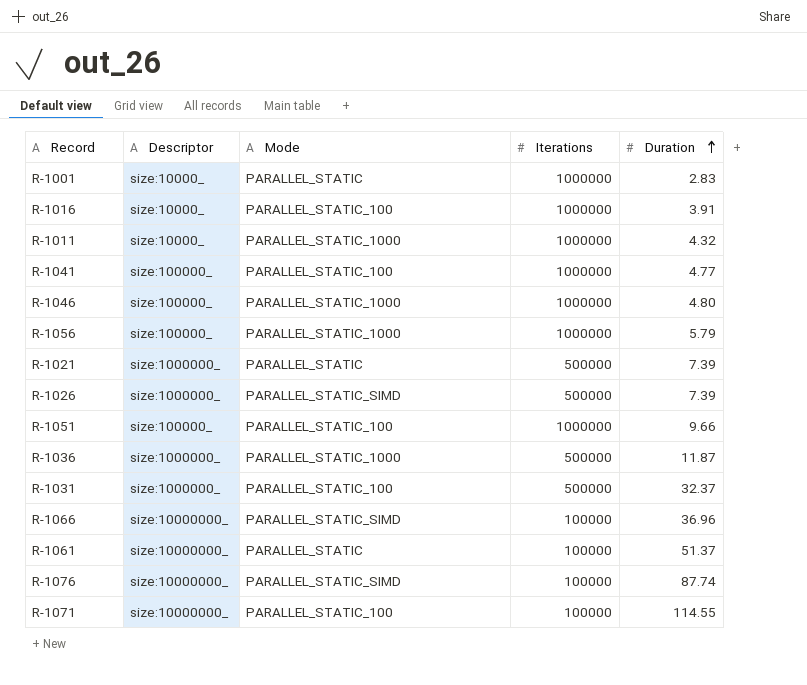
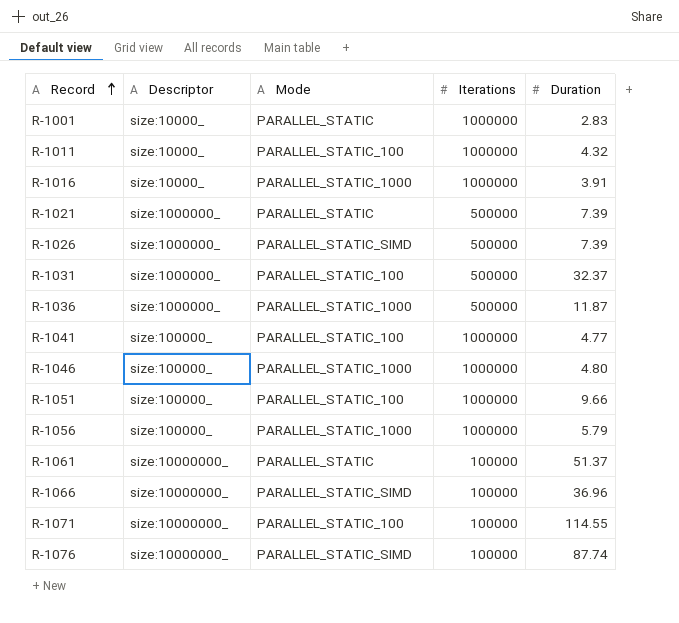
row order: Duration ascending -> Record ascending
R-1011 | Mode: PARALLEL_STATIC_1000 -> PARALLEL_STATIC_100
R-1016 | Mode: PARALLEL_STATIC_100 -> PARALLEL_STATIC_1000

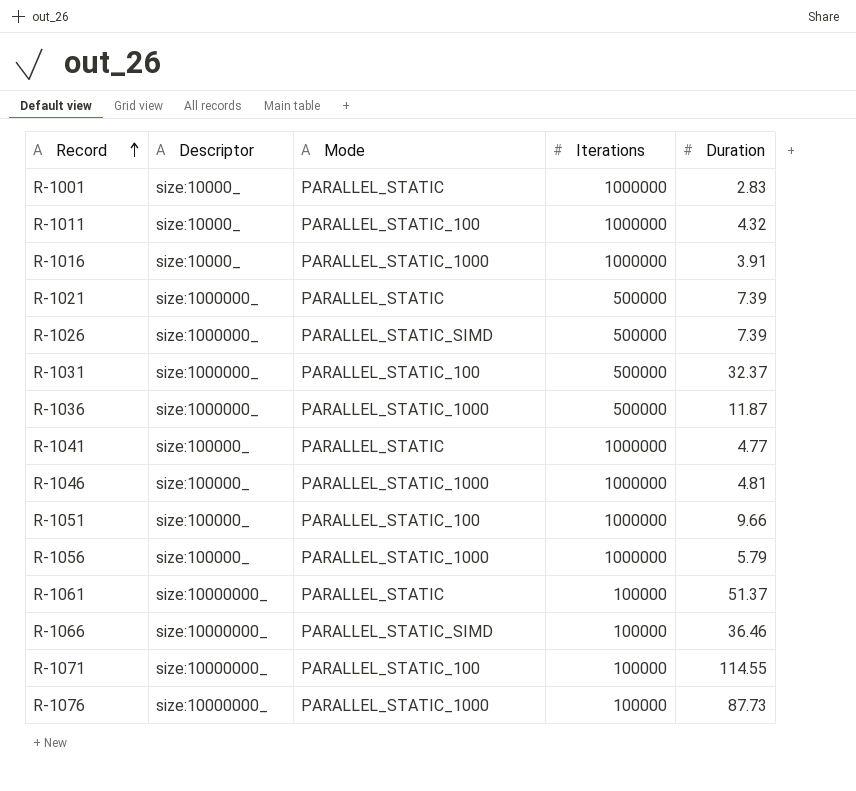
R-1041 | Mode: PARALLEL_STATIC_100 -> PARALLEL_STATIC
R-1046 | Duration: 4.80 -> 4.81
R-1066 | Duration: 36.96 -> 36.46
R-1076 | Mode: PARALLEL_STATIC_SIMD -> PARALLEL_STATIC_1000
R-1076 | Duration: 87.74 -> 87.73

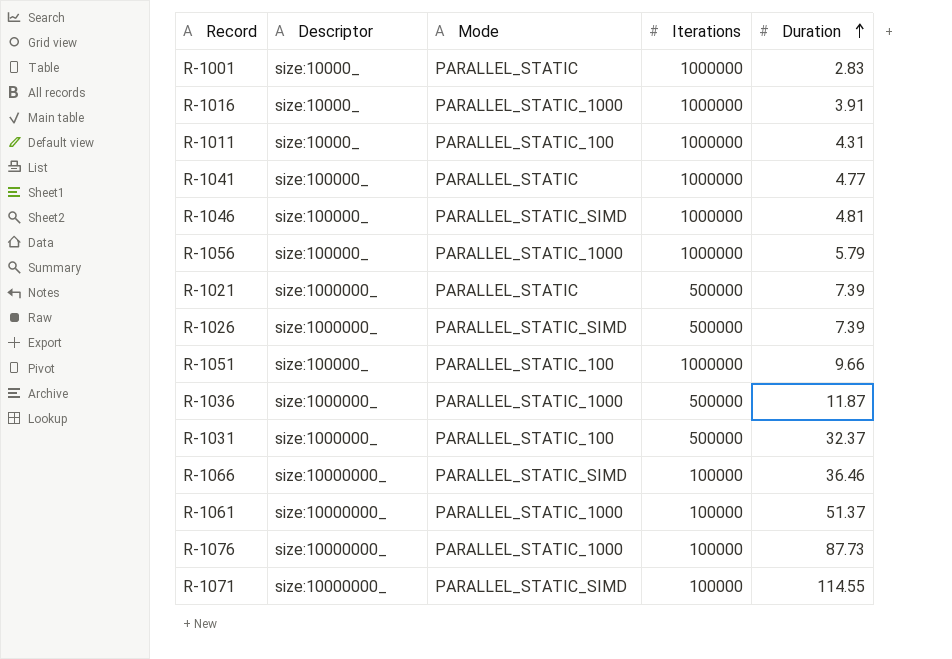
row order: Record ascending -> Duration ascending
R-1011 | Duration: 4.32 -> 4.31
R-1046 | Mode: PARALLEL_STATIC_1000 -> PARALLEL_STATIC_SIMD
R-1061 | Mode: PARALLEL_STATIC -> PARALLEL_STATIC_1000
R-1071 | Mode: PARALLEL_STATIC_100 -> PARALLEL_STATIC_SIMD

